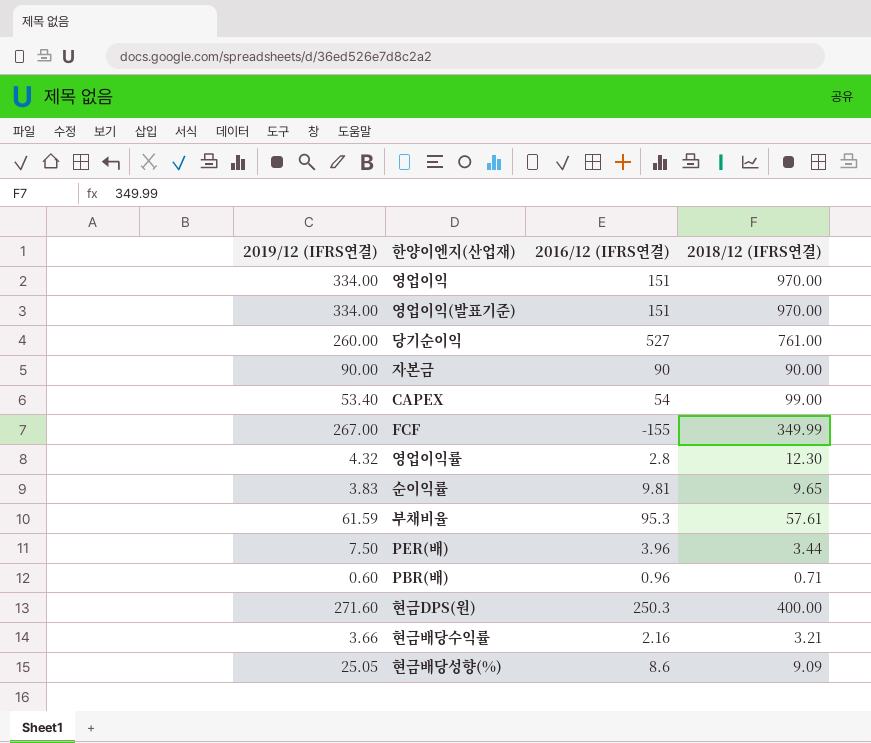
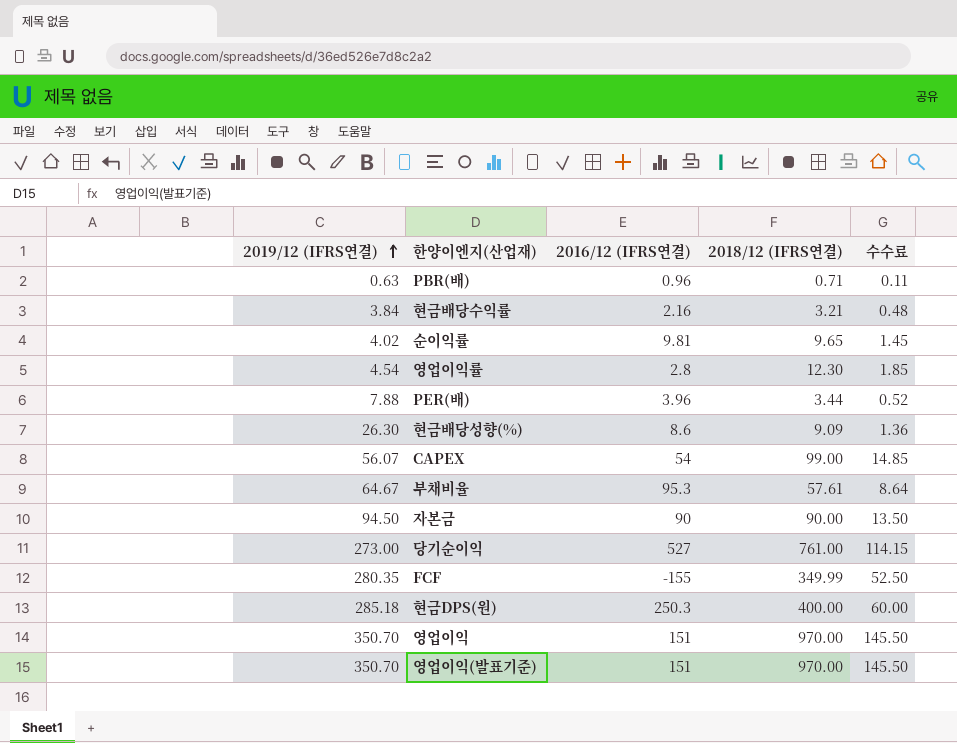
row order: none -> 2019/12 (IFRS연결) ascending
column 수수료 | formula: none -> [2018/12 (IFRS연결)] * 0.15
PBR(배) | 2019/12 (IFRS연결): 0.60 -> 0.63
현금배당수익률 | 2019/12 (IFRS연결): 3.66 -> 3.84
순이익률 | 2019/12 (IFRS연결): 3.83 -> 4.02
영업이익률 | 2019/12 (IFRS연결): 4.32 -> 4.54
PER(배) | 2019/12 (IFRS연결): 7.50 -> 7.88
현금배당성향(%) | 2019/12 (IFRS연결): 25.05 -> 26.30
CAPEX | 2019/12 (IFRS연결): 53.40 -> 56.07
부채비율 | 2019/12 (IFRS연결): 61.59 -> 64.67
자본금 | 2019/12 (IFRS연결): 90.00 -> 94.50
당기순이익 | 2019/12 (IFRS연결): 260.00 -> 273.00
FCF | 2019/12 (IFRS연결): 267.00 -> 280.35
현금DPS(원) | 2019/12 (IFRS연결): 271.60 -> 285.18
영업이익 | 2019/12 (IFRS연결): 334.00 -> 350.70
영업이익(발표기준) | 2019/12 (IFRS연결): 334.00 -> 350.70

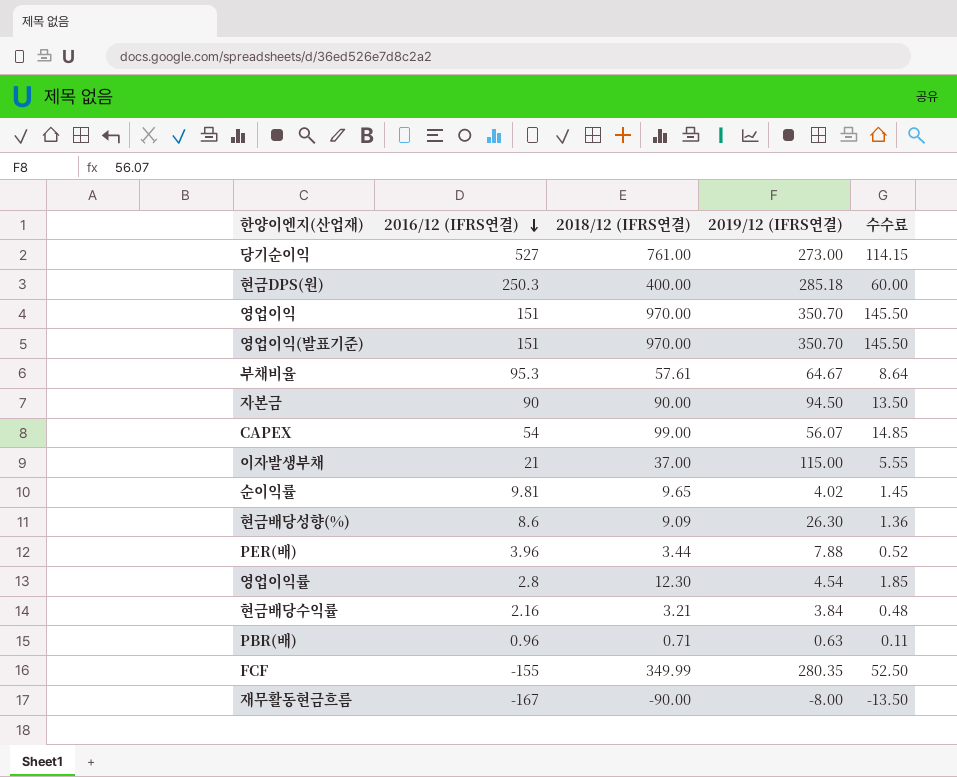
row order: 2019/12 (IFRS연결) ascending -> 2016/12 (IFRS연결) descending
column 2019/12 (IFRS연결) | position: 1 -> 4
row 이자발생부채: none -> 21 | 37.00 | 115.00 | 5.55
row 재무활동현금흐름: none -> -167 | -90.00 | -8.00 | -13.50

